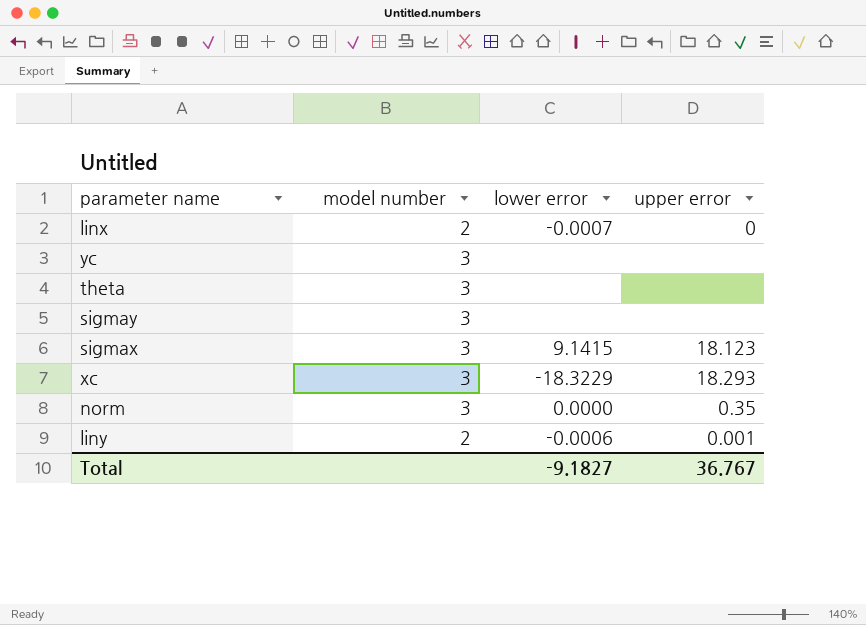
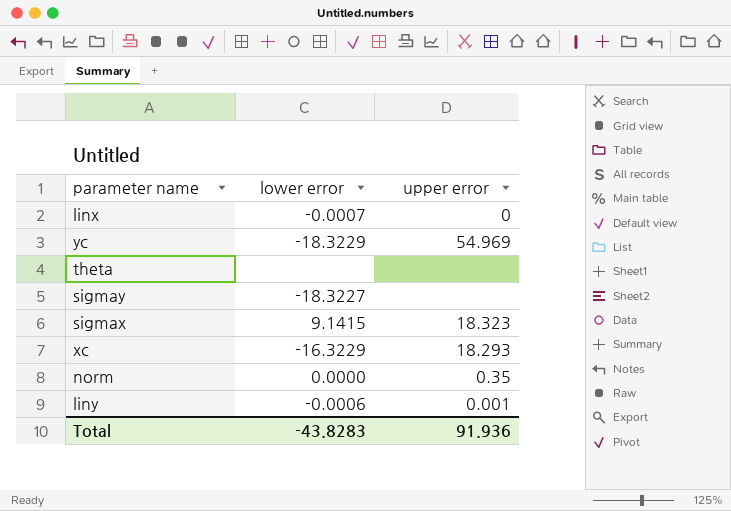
column model number | position: 2 -> none
yc | lower error: none -> -18.3229
yc | upper error: none -> 54.969
sigmay | lower error: none -> -18.3227
sigmax | upper error: 18.123 -> 18.323
xc | lower error: -18.3229 -> -16.3229
Total | lower error: -9.1827 -> -43.8283
Total | upper error: 36.767 -> 91.936

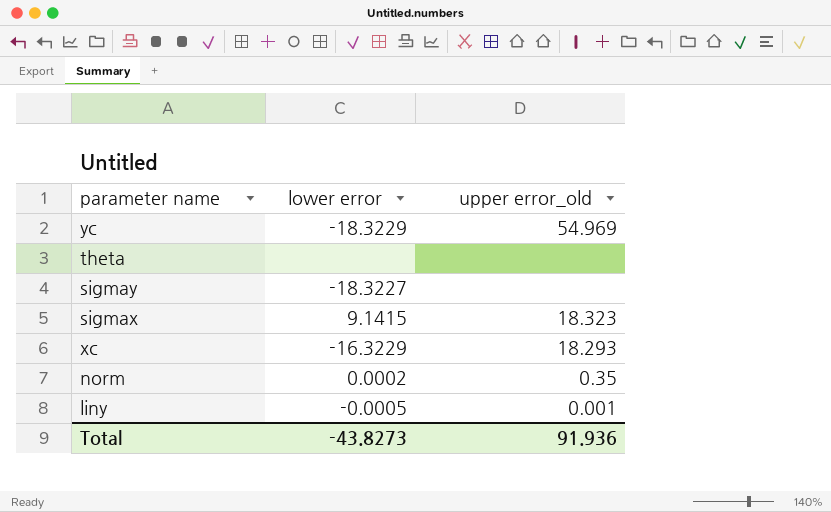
column name: upper error -> upper error_old
row linx: -0.0007 | 0 -> none
norm | lower error: 0.0000 -> 0.0002
liny | lower error: -0.0006 -> -0.0005
Total | lower error: -43.8283 -> -43.8273

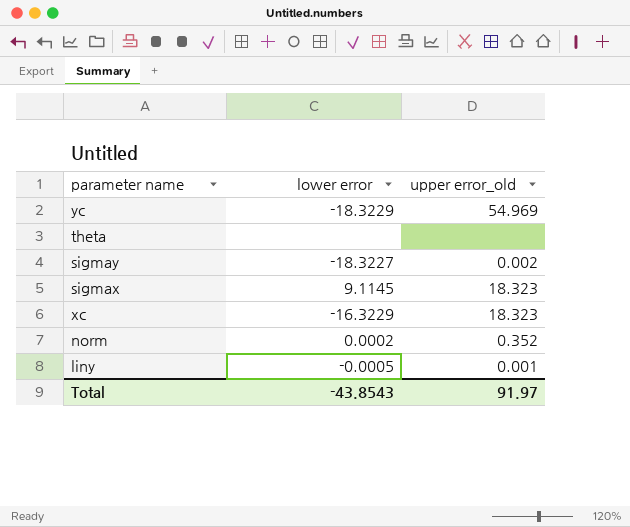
sigmay | upper error_old: none -> 0.002
sigmax | lower error: 9.1415 -> 9.1145
xc | upper error_old: 18.293 -> 18.323
norm | upper error_old: 0.35 -> 0.352
Total | lower error: -43.8273 -> -43.8543
Total | upper error_old: 91.936 -> 91.97

